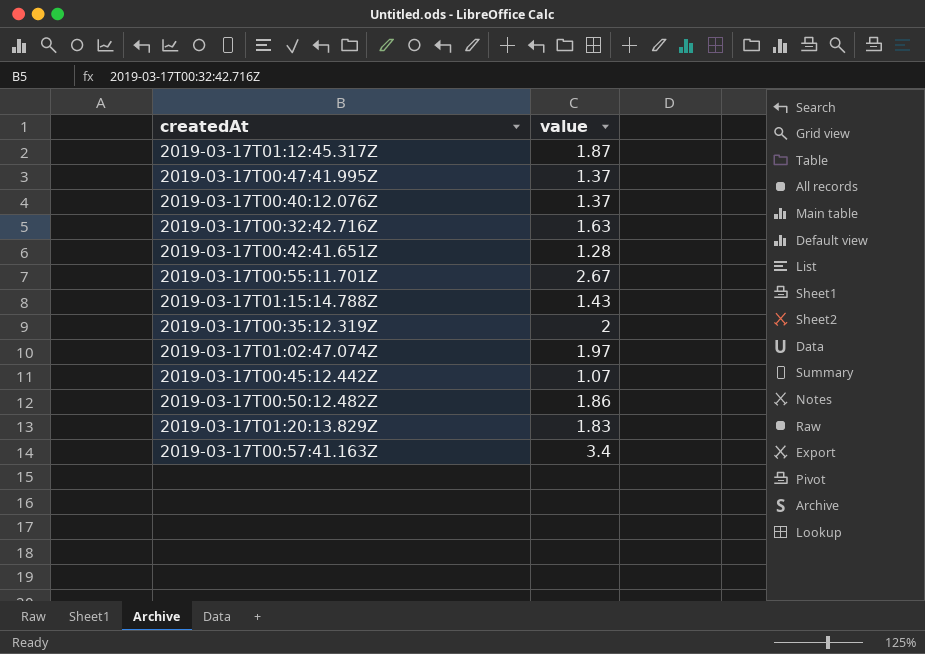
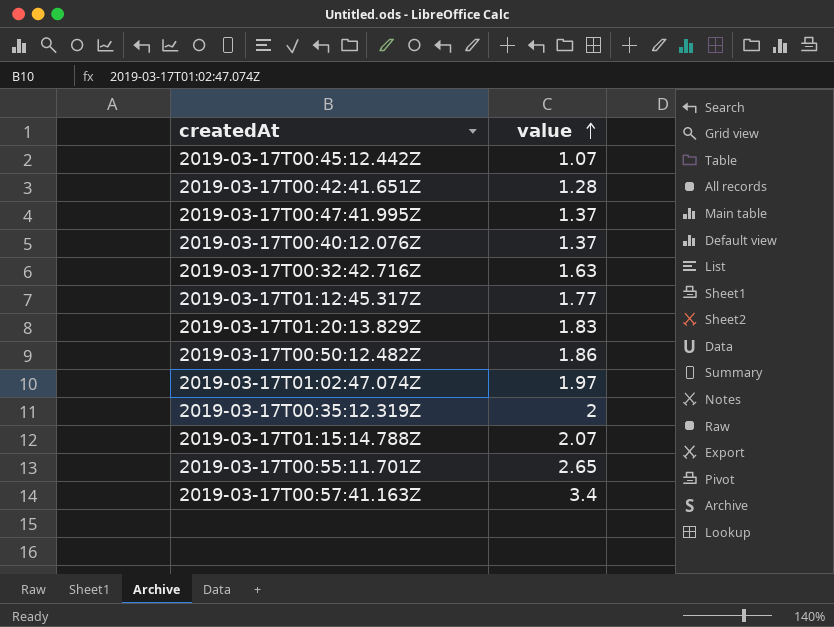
row order: none -> value ascending
2019-03-17T01:12:45.317Z | value: 1.87 -> 1.77
2019-03-17T01:15:14.788Z | value: 1.43 -> 2.07
2019-03-17T00:55:11.701Z | value: 2.67 -> 2.65

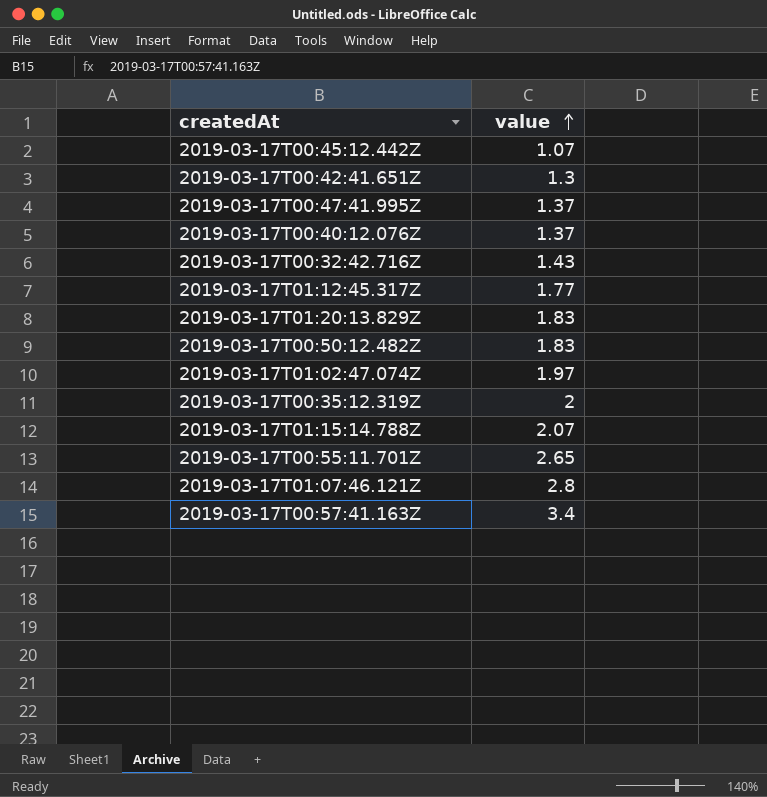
2019-03-17T00:42:41.651Z | value: 1.28 -> 1.3
2019-03-17T00:32:42.716Z | value: 1.63 -> 1.43
2019-03-17T00:50:12.482Z | value: 1.86 -> 1.83
row 2019-03-17T01:07:46.121Z: none -> 2.8

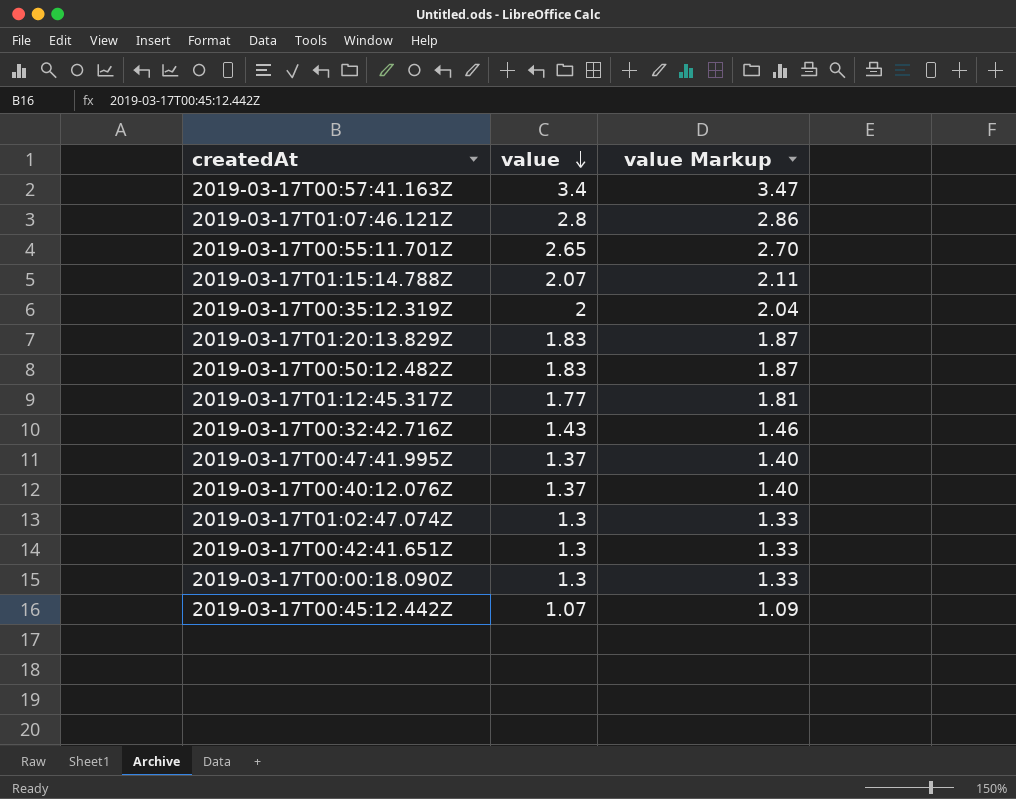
row order: value ascending -> value descending
column value Markup | formula: none -> [value] * 1.02
2019-03-17T01:02:47.074Z | value: 1.97 -> 1.3
row 2019-03-17T00:00:18.090Z: none -> 1.3 | 1.33

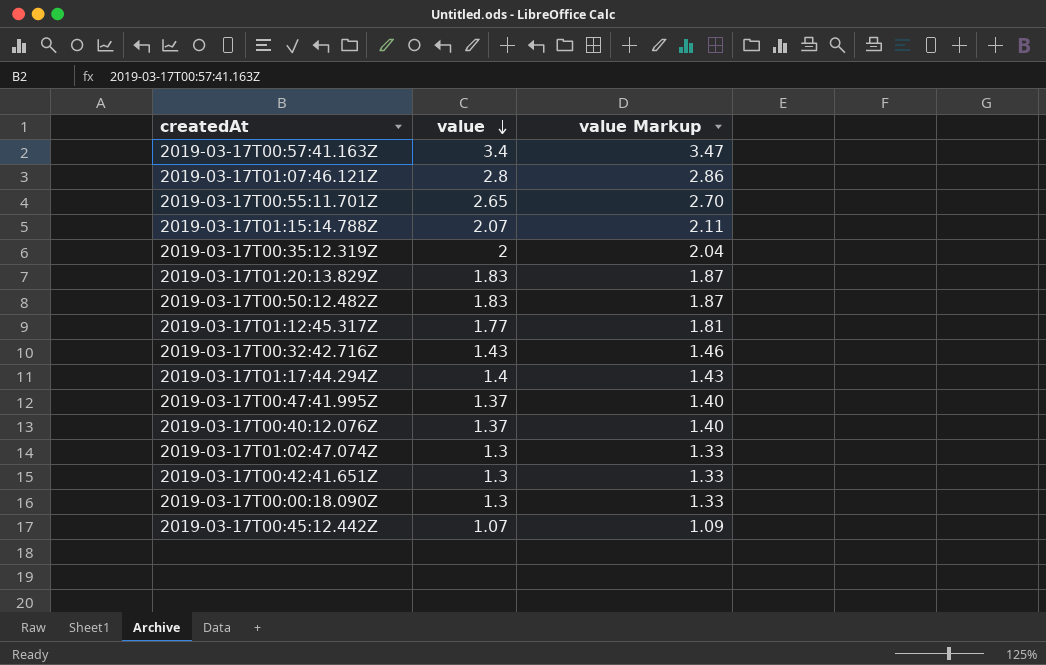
row 2019-03-17T01:17:44.294Z: none -> 1.4 | 1.43

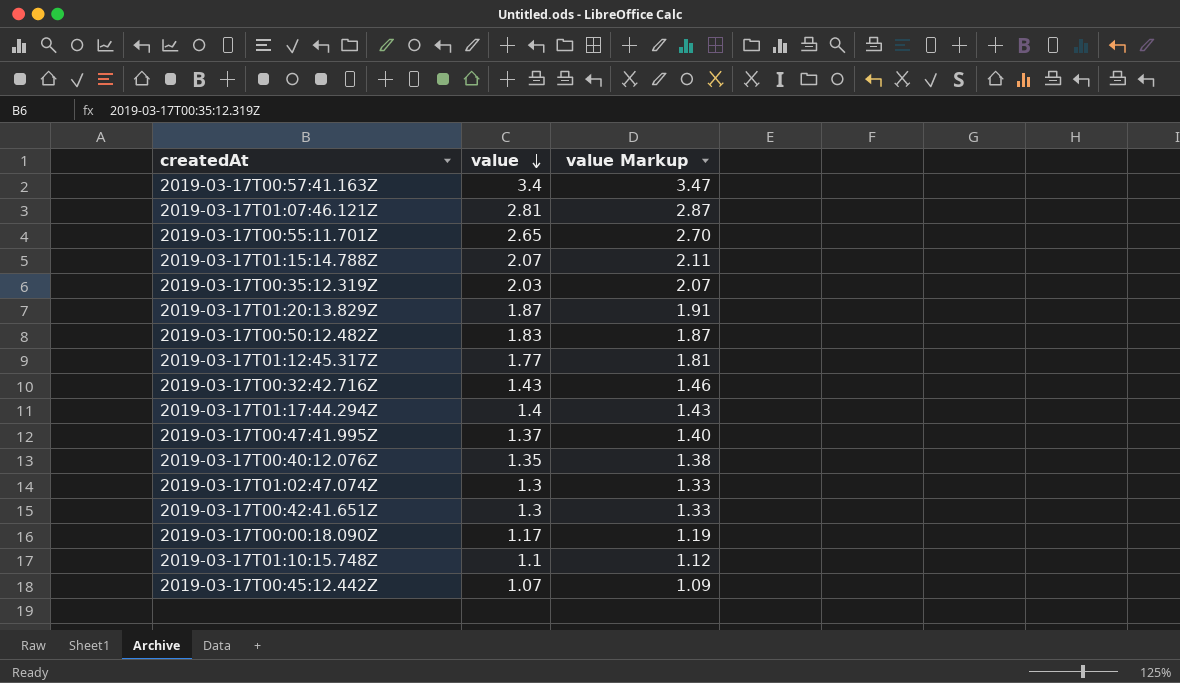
2019-03-17T01:07:46.121Z | value: 2.8 -> 2.81
2019-03-17T01:07:46.121Z | value Markup: 2.86 -> 2.87
2019-03-17T00:35:12.319Z | value: 2 -> 2.03
2019-03-17T00:35:12.319Z | value Markup: 2.04 -> 2.07
2019-03-17T01:20:13.829Z | value: 1.83 -> 1.87
2019-03-17T01:20:13.829Z | value Markup: 1.87 -> 1.91
2019-03-17T00:40:12.076Z | value: 1.37 -> 1.35
2019-03-17T00:40:12.076Z | value Markup: 1.40 -> 1.38
2019-03-17T00:00:18.090Z | value: 1.3 -> 1.17
2019-03-17T00:00:18.090Z | value Markup: 1.33 -> 1.19
row 2019-03-17T01:10:15.748Z: none -> 1.1 | 1.12

